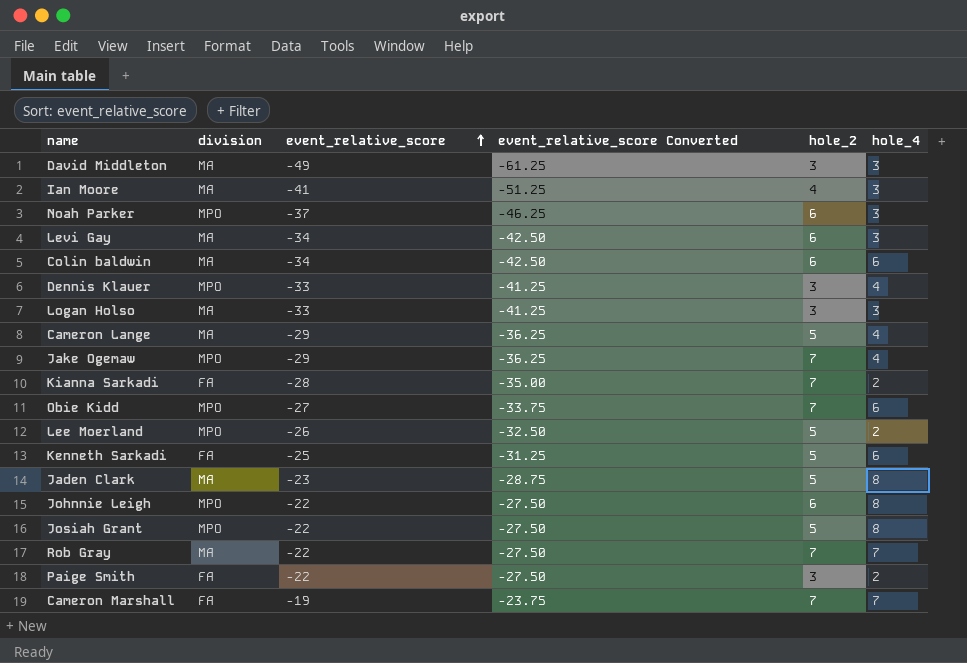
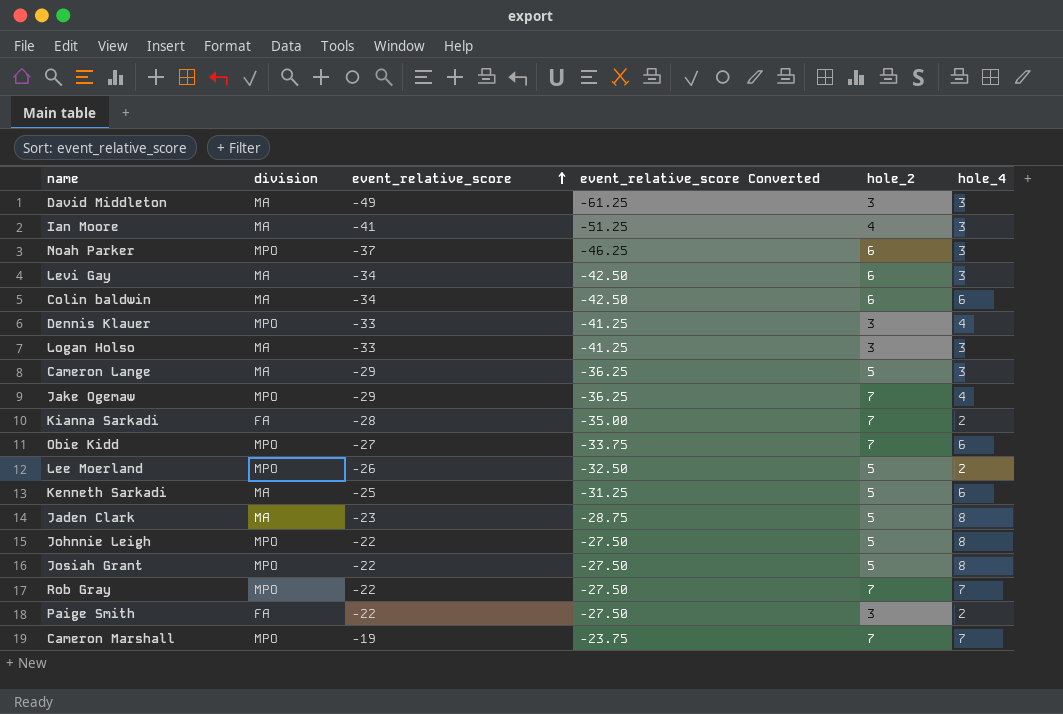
Cameron Lange | hole_4: 4 -> 3
Kenneth Sarkadi | division: FA -> MA
Johnnie Leigh | hole_2: 6 -> 5
Rob Gray | division: MA -> MPO
Cameron Marshall | division: FA -> MPO

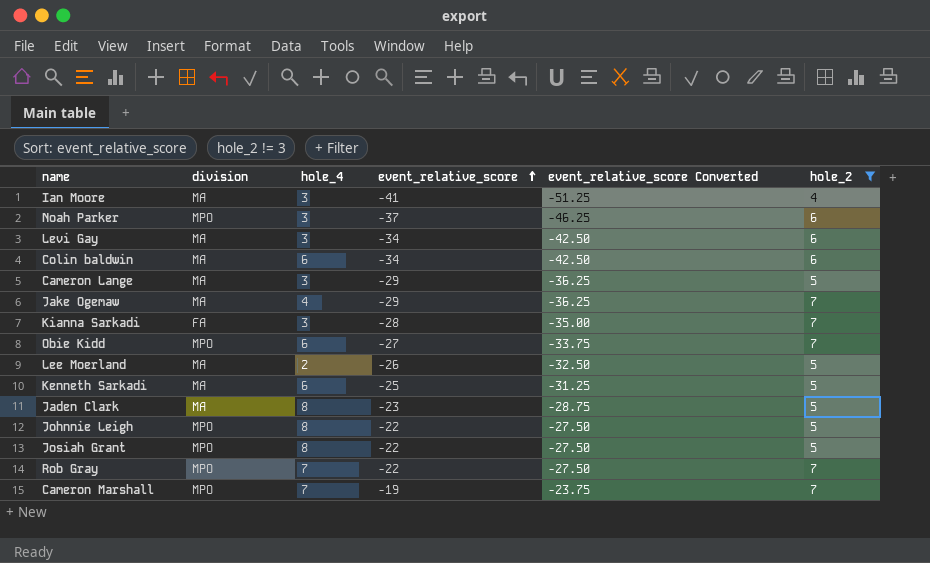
filter: none -> hole_2 != 3
column hole_4 | position: 6 -> 3
Jake Ogemaw | division: MPO -> MA
Kianna Sarkadi | hole_4: 2 -> 3
Lee Moerland | division: MPO -> MA

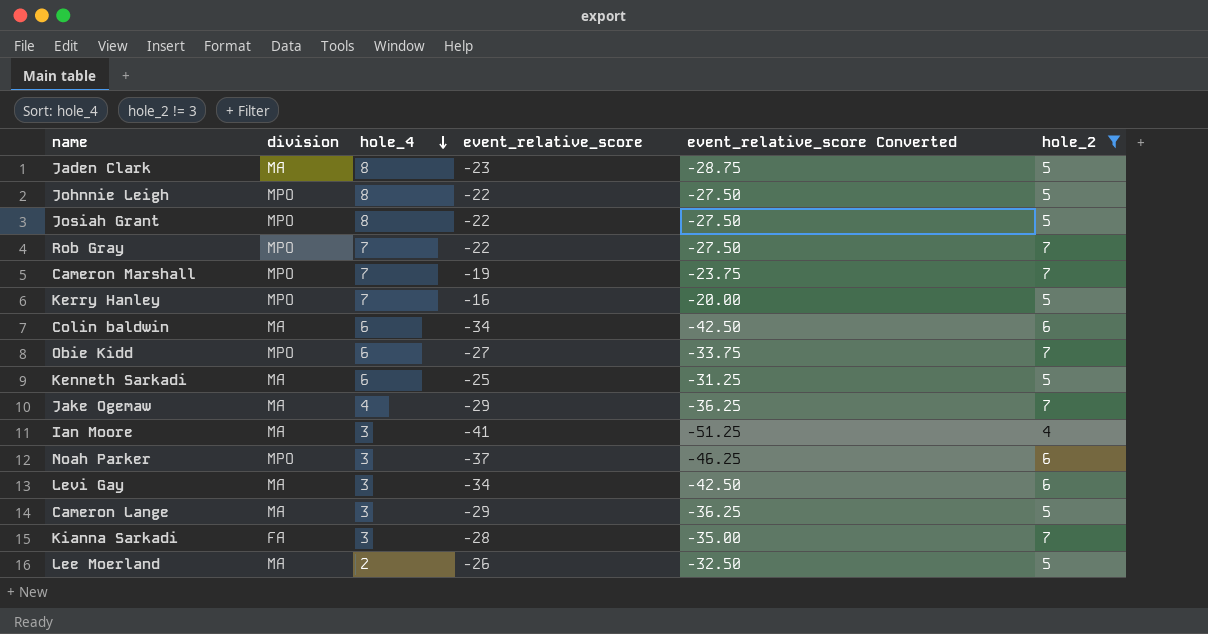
row order: event_relative_score ascending -> hole_4 descending
row Kerry Hanley: none -> MPO | 7 | -16 | -20.00 | 5

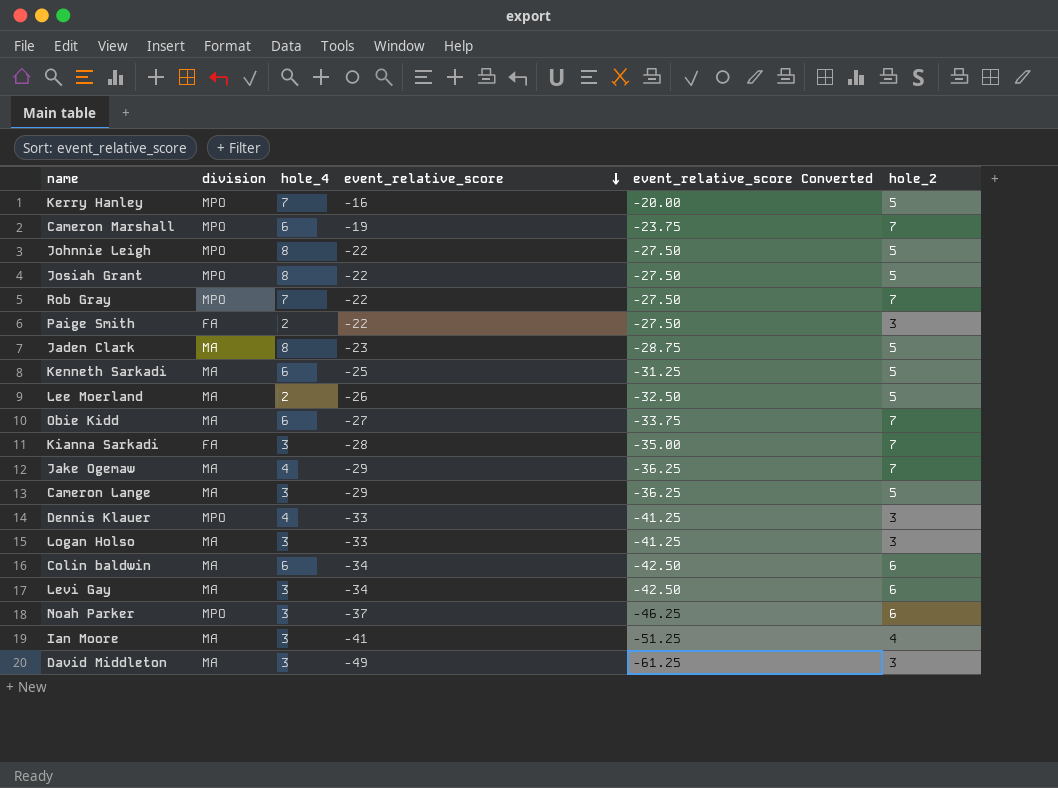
filter: hole_2 != 3 -> none
row order: hole_4 descending -> event_relative_score descending
Cameron Marshall | hole_4: 7 -> 6
Obie Kidd | division: MPO -> MA

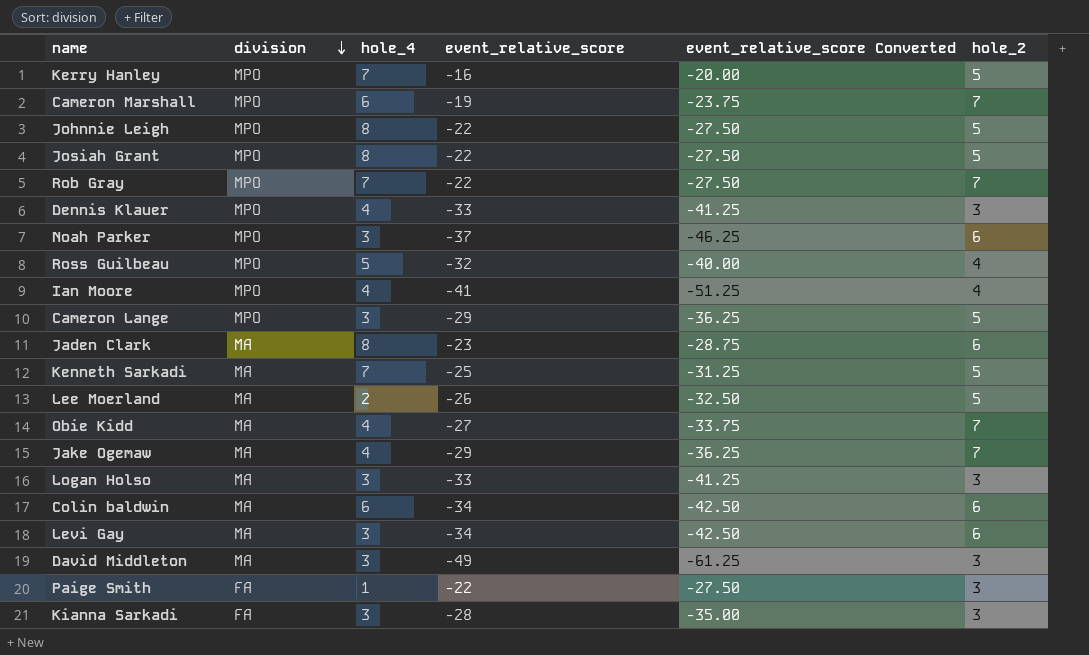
row order: event_relative_score descending -> division descending
row Ross Guilbeau: none -> MPO | 5 | -32 | -40.00 | 4
Ian Moore | division: MA -> MPO
Ian Moore | hole_4: 3 -> 4
Cameron Lange | division: MA -> MPO
Jaden Clark | hole_2: 5 -> 6
Kenneth Sarkadi | hole_4: 6 -> 7
Obie Kidd | hole_4: 6 -> 4
Paige Smith | hole_4: 2 -> 1
Kianna Sarkadi | hole_2: 7 -> 3

